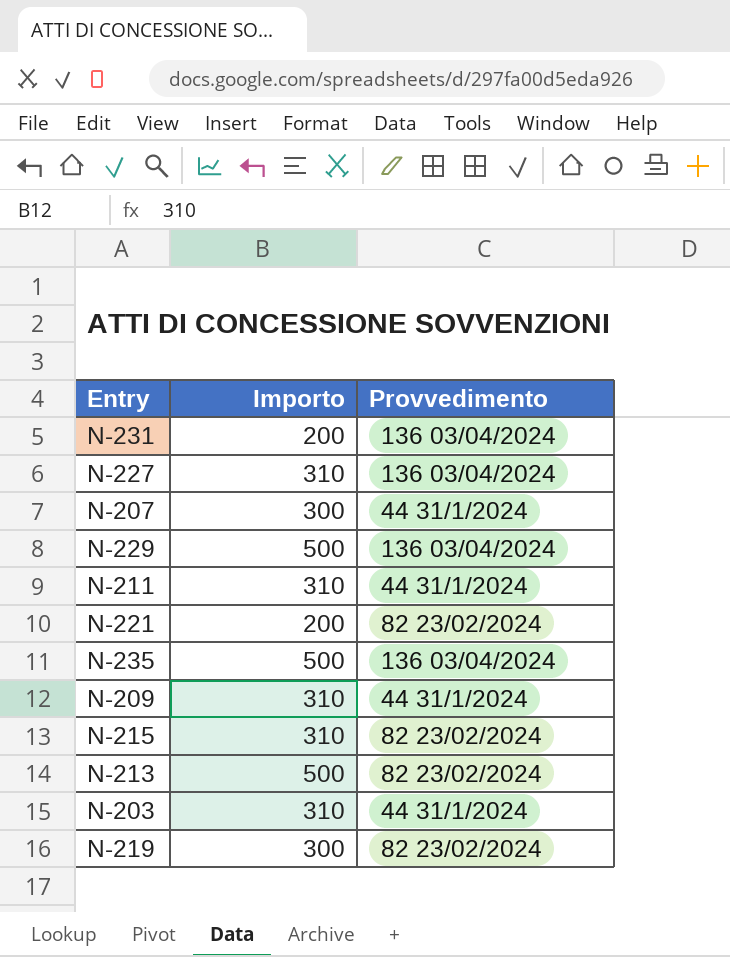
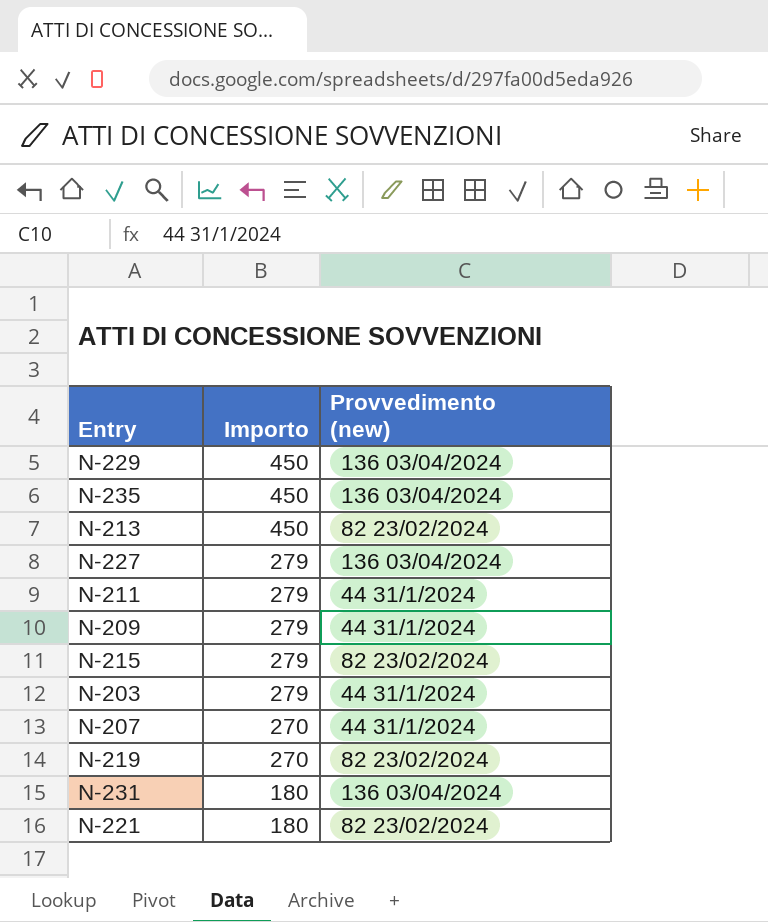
row order: none -> Importo descending
column name: Provvedimento -> Provvedimento (new)
N-229 | Importo: 500 -> 450
N-235 | Importo: 500 -> 450
N-213 | Importo: 500 -> 450
N-227 | Importo: 310 -> 279
N-211 | Importo: 310 -> 279
N-209 | Importo: 310 -> 279
N-215 | Importo: 310 -> 279
N-203 | Importo: 310 -> 279
N-207 | Importo: 300 -> 270
N-219 | Importo: 300 -> 270
N-231 | Importo: 200 -> 180
N-221 | Importo: 200 -> 180

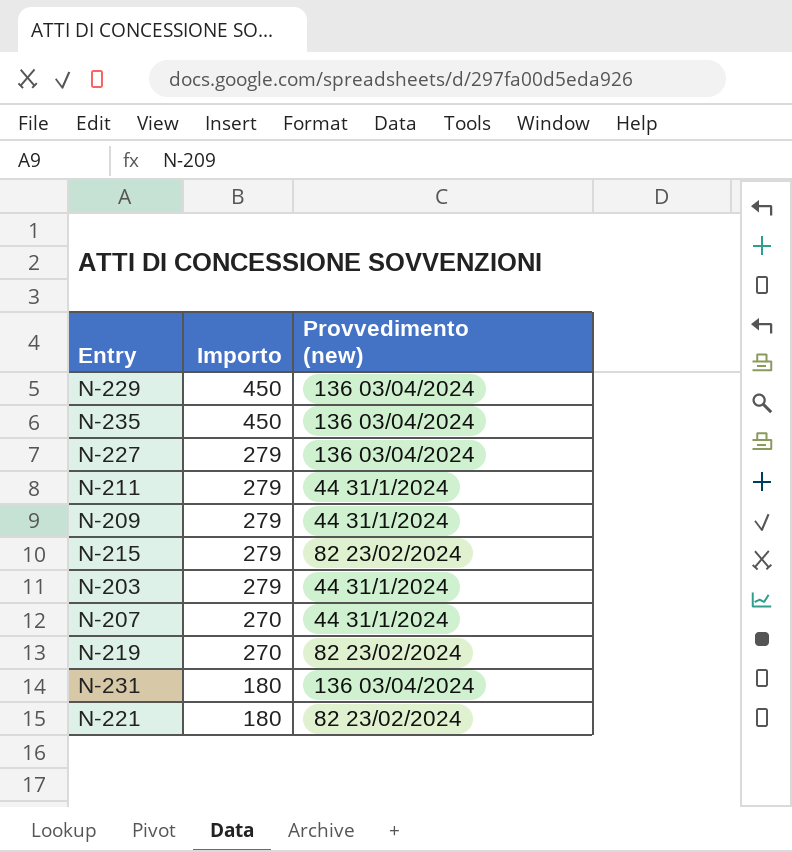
row N-213: 450 | 82 23/02/2024 -> none

